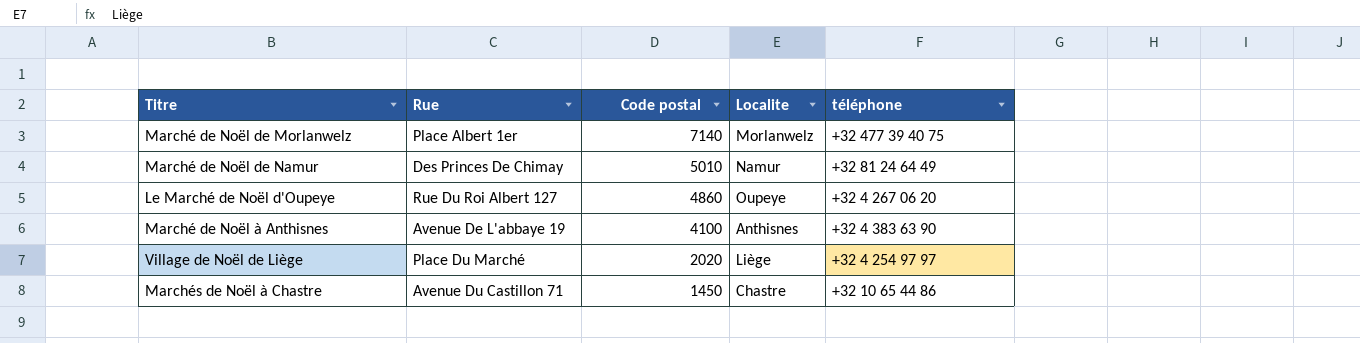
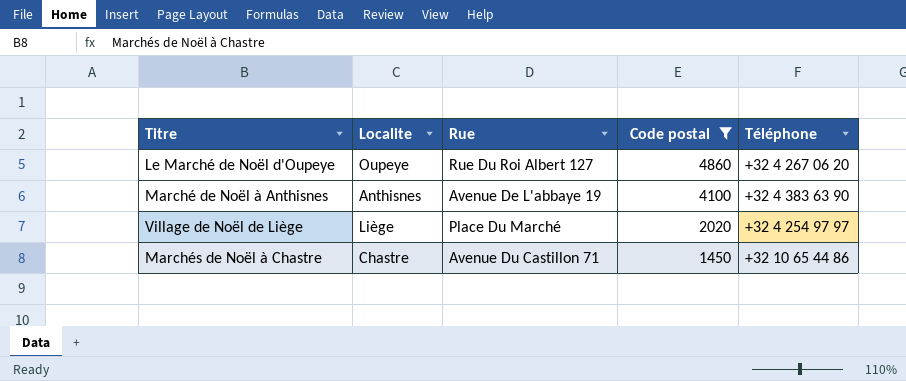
filter: none -> Code postal <= 4860
column Localite | position: 4 -> 2
column name: téléphone -> Téléphone

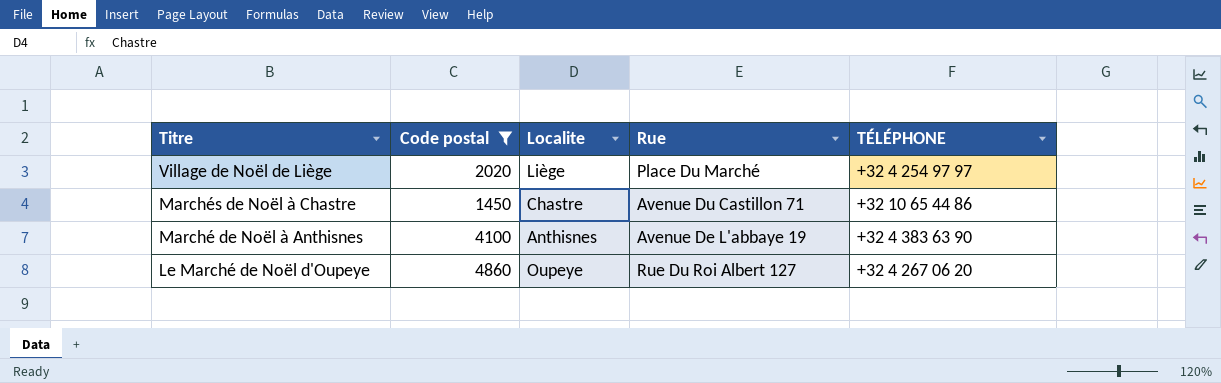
row order: Code postal descending -> Titre descending
column Code postal | position: 4 -> 2
column name: Téléphone -> TÉLÉPHONE

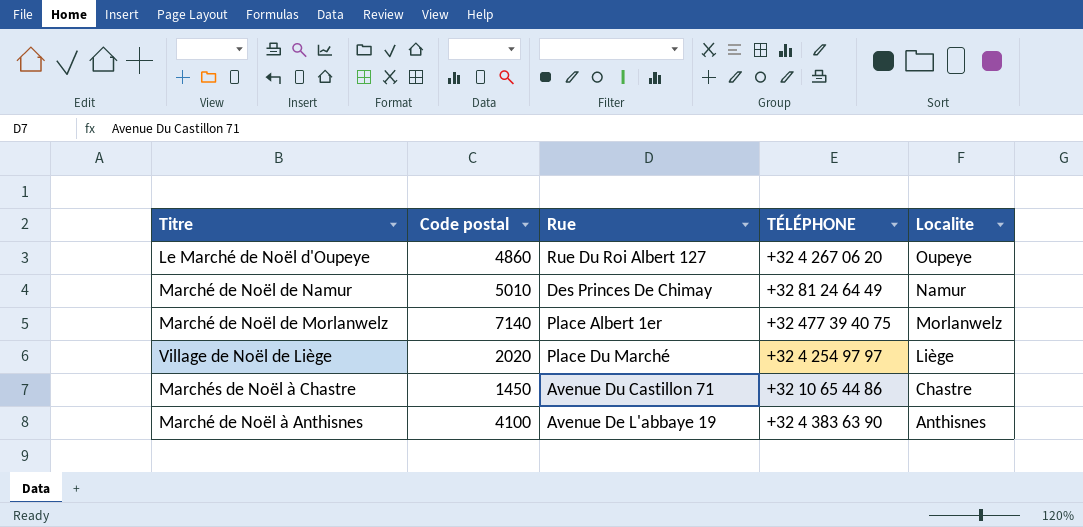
filter: Code postal <= 4860 -> none
row order: Titre descending -> Localite descending
column Localite | position: 3 -> 5

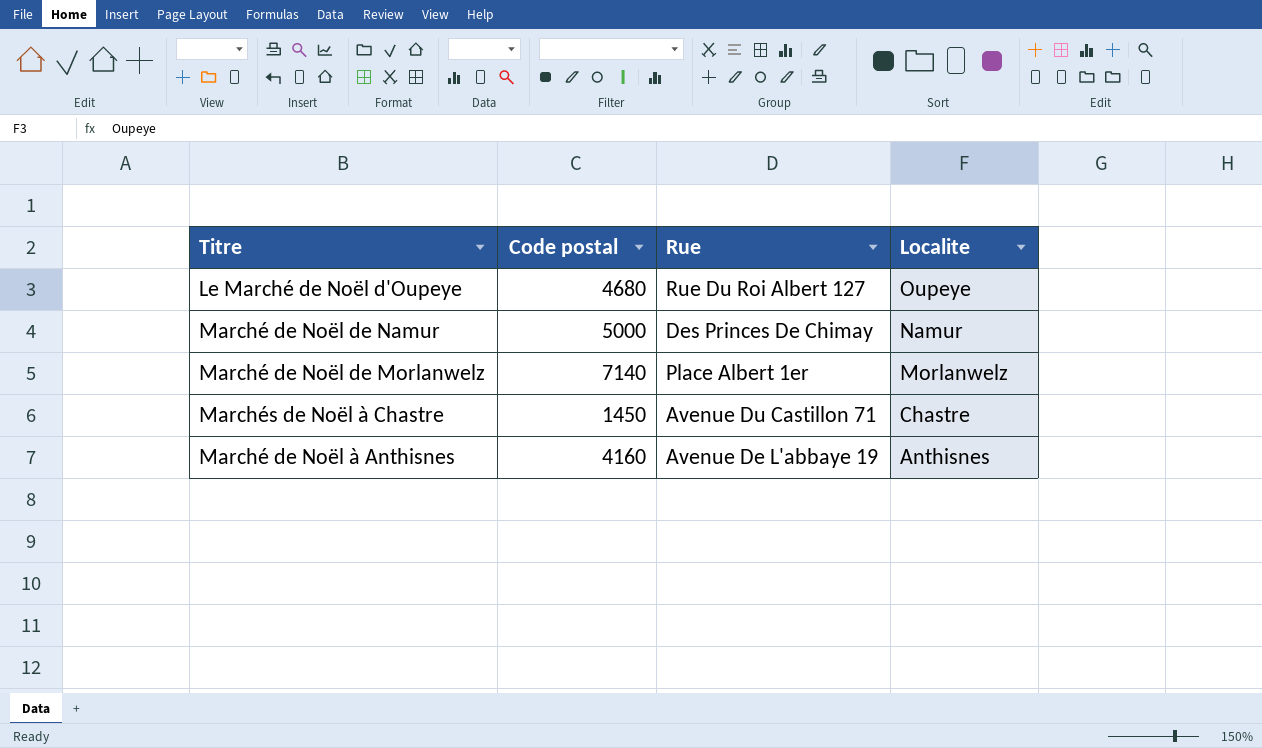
column TÉLÉPHONE | position: 4 -> none
row Village de Noël de Liège: 2020 | Place Du Marché | +32 4 254 97 97 | Liège -> none
Le Marché de Noël d'Oupeye | Code postal: 4860 -> 4680
Marché de Noël de Namur | Code postal: 5010 -> 5000
Marché de Noël à Anthisnes | Code postal: 4100 -> 4160

